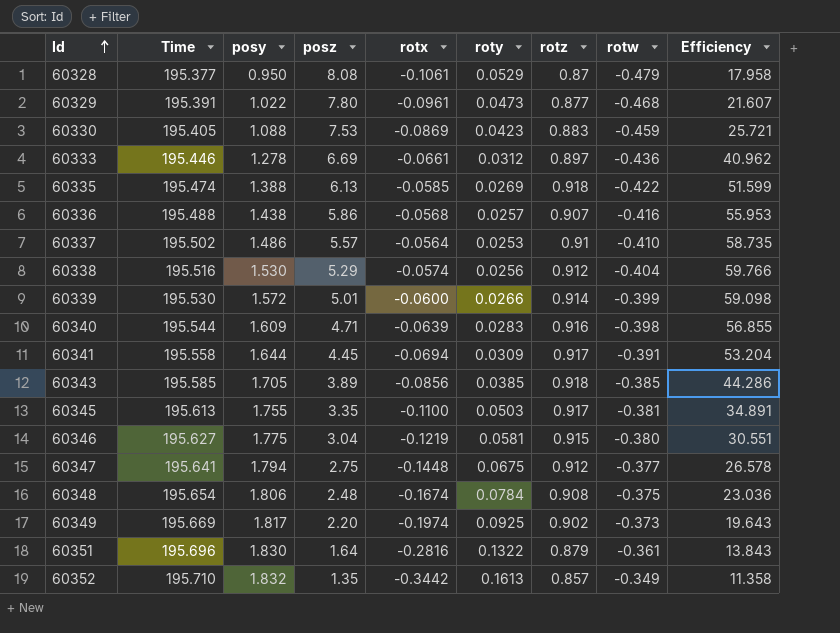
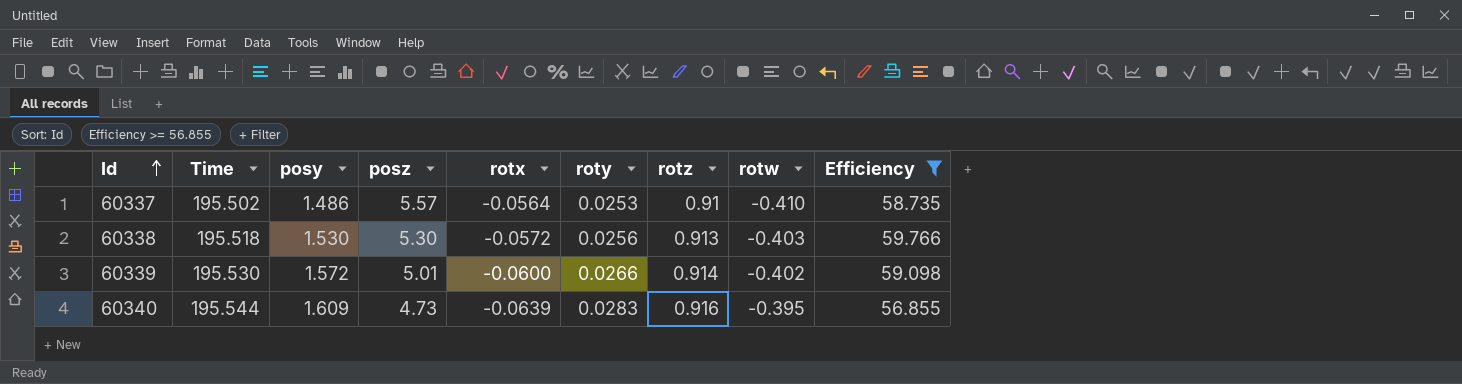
filter: none -> Efficiency >= 56.855
60338 | Time: 195.516 -> 195.518
60338 | posz: 5.29 -> 5.30
60338 | rotx: -0.0574 -> -0.0572
60338 | rotz: 0.912 -> 0.913
60338 | rotw: -0.404 -> -0.403
60339 | rotw: -0.399 -> -0.402
60340 | posz: 4.71 -> 4.73
60340 | rotw: -0.398 -> -0.395

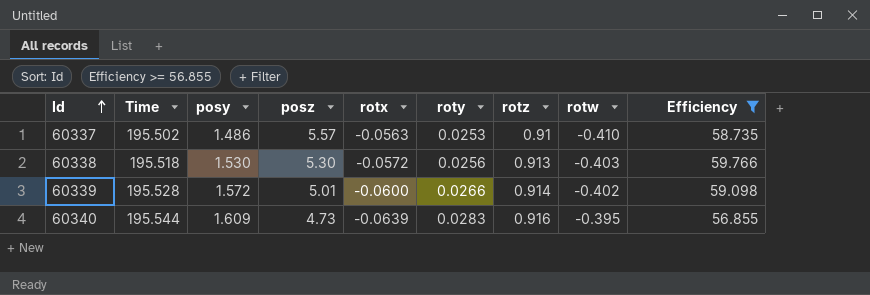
60337 | rotx: -0.0564 -> -0.0563
60339 | Time: 195.530 -> 195.528

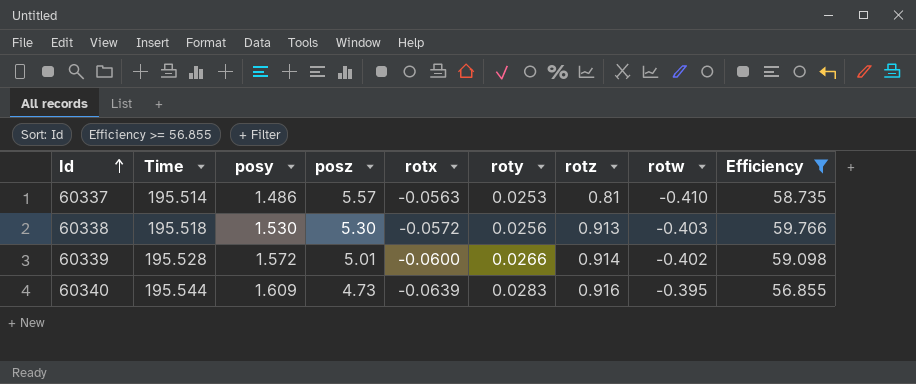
60337 | Time: 195.502 -> 195.514
60337 | rotz: 0.91 -> 0.81

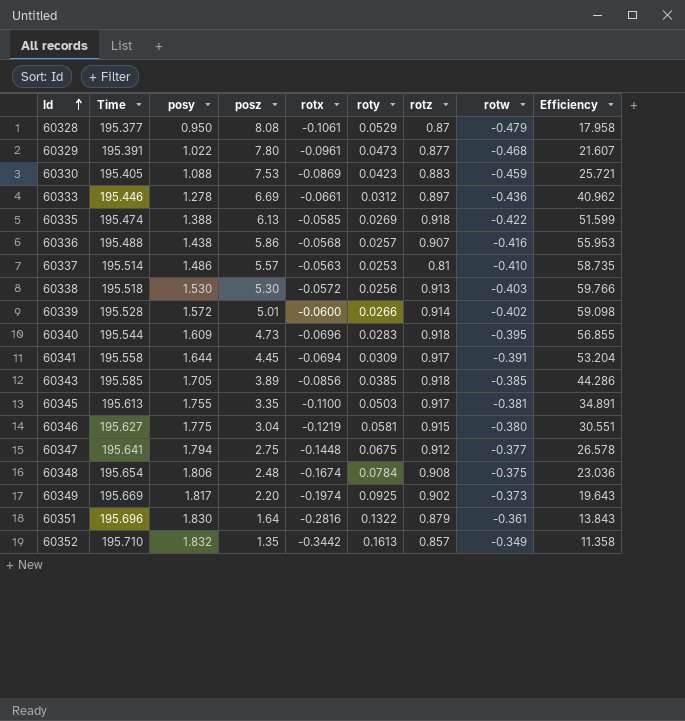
filter: Efficiency >= 56.855 -> none
60340 | rotx: -0.0639 -> -0.0696
60340 | rotz: 0.916 -> 0.918

